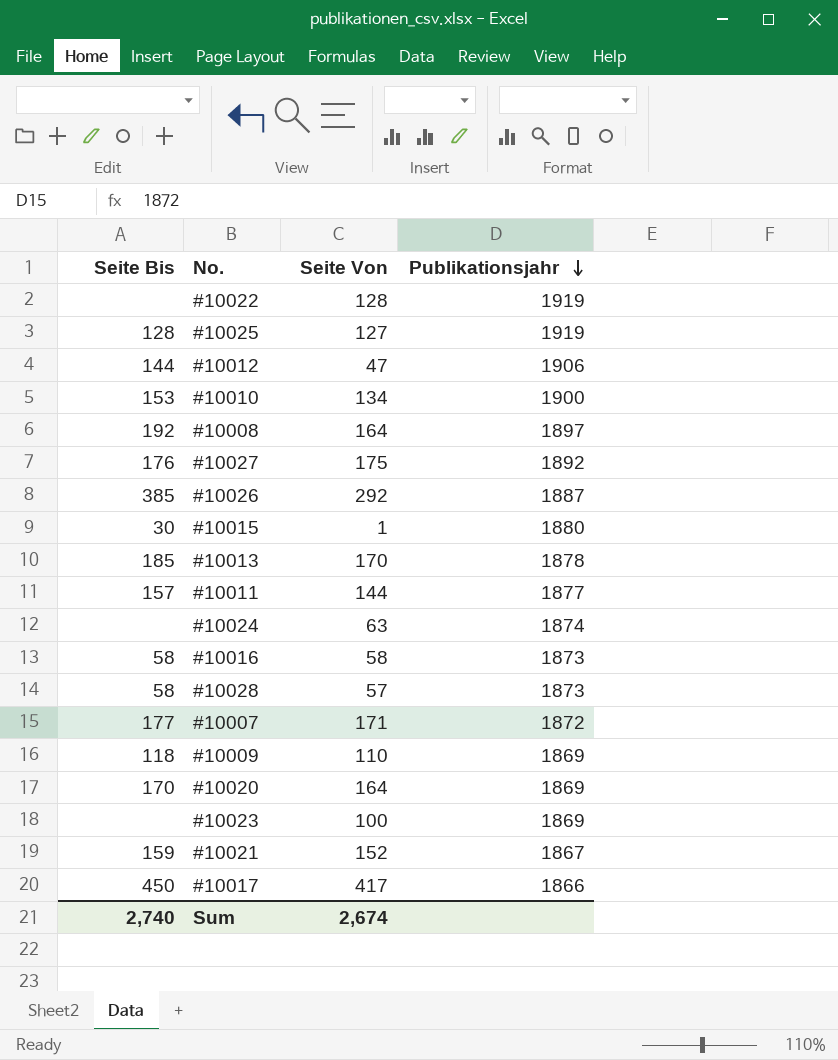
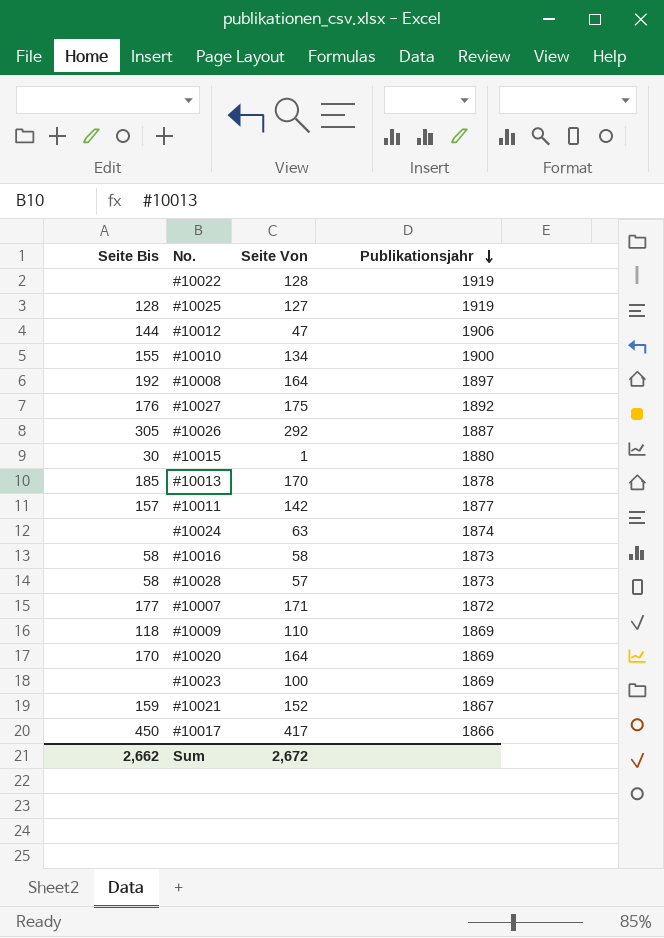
#10010 | Seite Bis: 153 -> 155
#10026 | Seite Bis: 385 -> 305
#10011 | Seite Von: 144 -> 142
Sum | Seite Bis: 2,740 -> 2,662
Sum | Seite Von: 2,674 -> 2,672

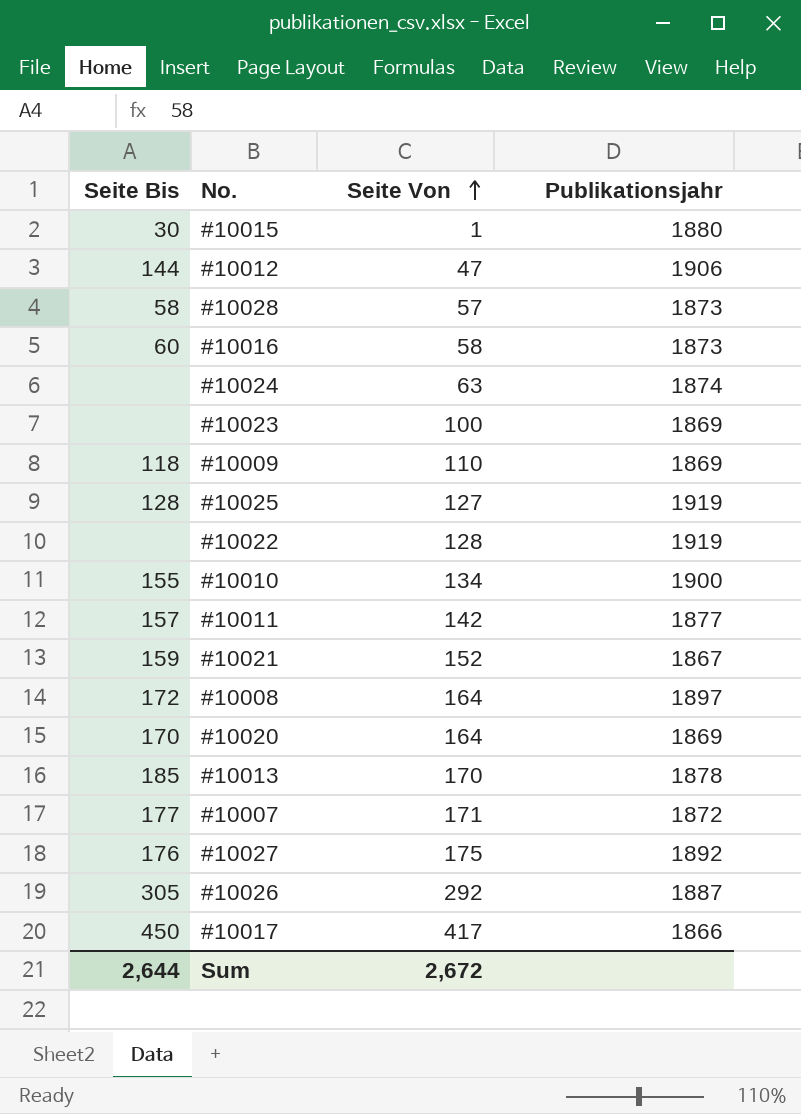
row order: Publikationsjahr descending -> Seite Von ascending
#10016 | Seite Bis: 58 -> 60
#10008 | Seite Bis: 192 -> 172
Sum | Seite Bis: 2,662 -> 2,644

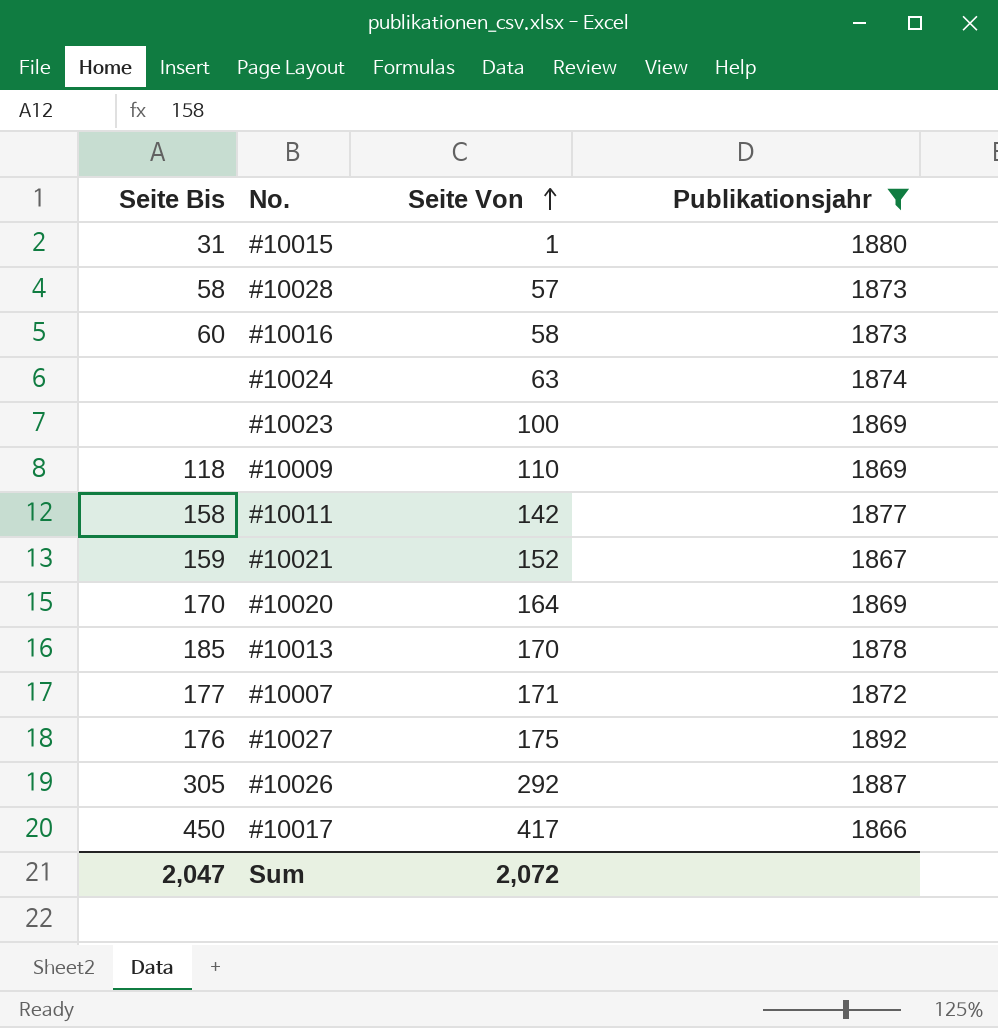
filter: none -> Publikationsjahr <= 1892
#10015 | Seite Bis: 30 -> 31
#10011 | Seite Bis: 157 -> 158
Sum | Seite Bis: 2,644 -> 2,047
Sum | Seite Von: 2,672 -> 2,072

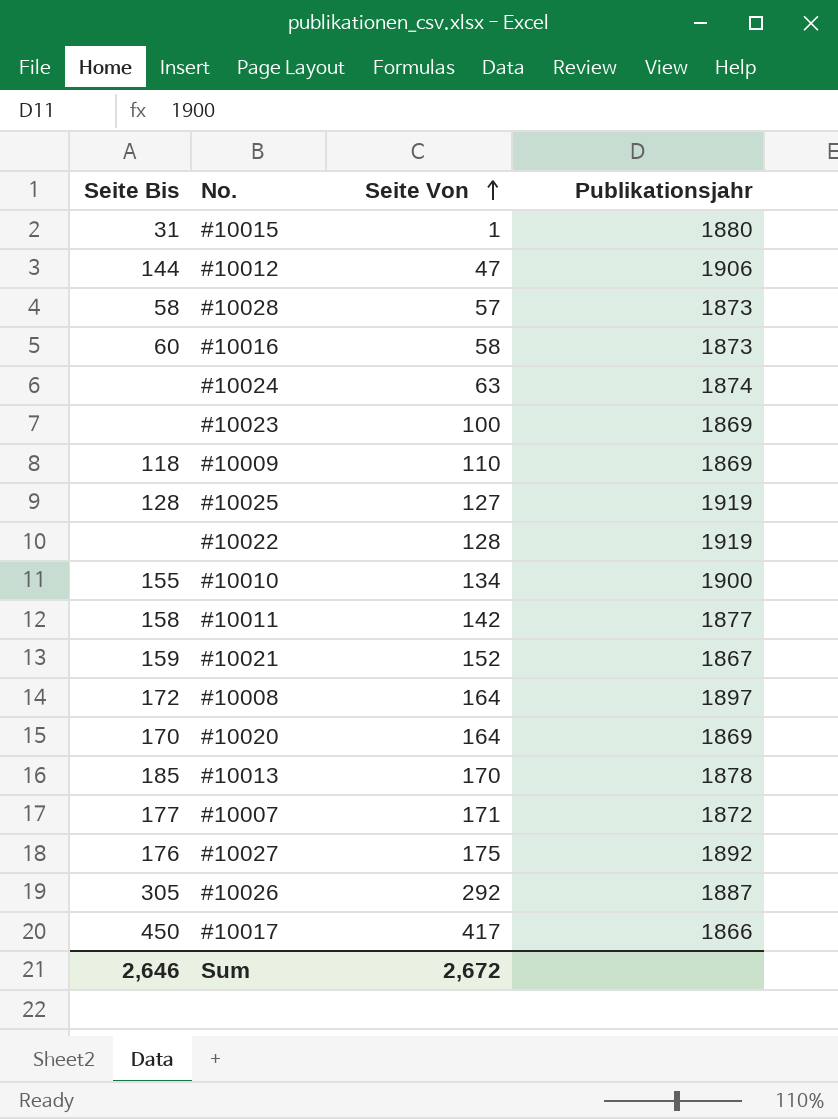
filter: Publikationsjahr <= 1892 -> none
Sum | Seite Bis: 2,047 -> 2,646
Sum | Seite Von: 2,072 -> 2,672

